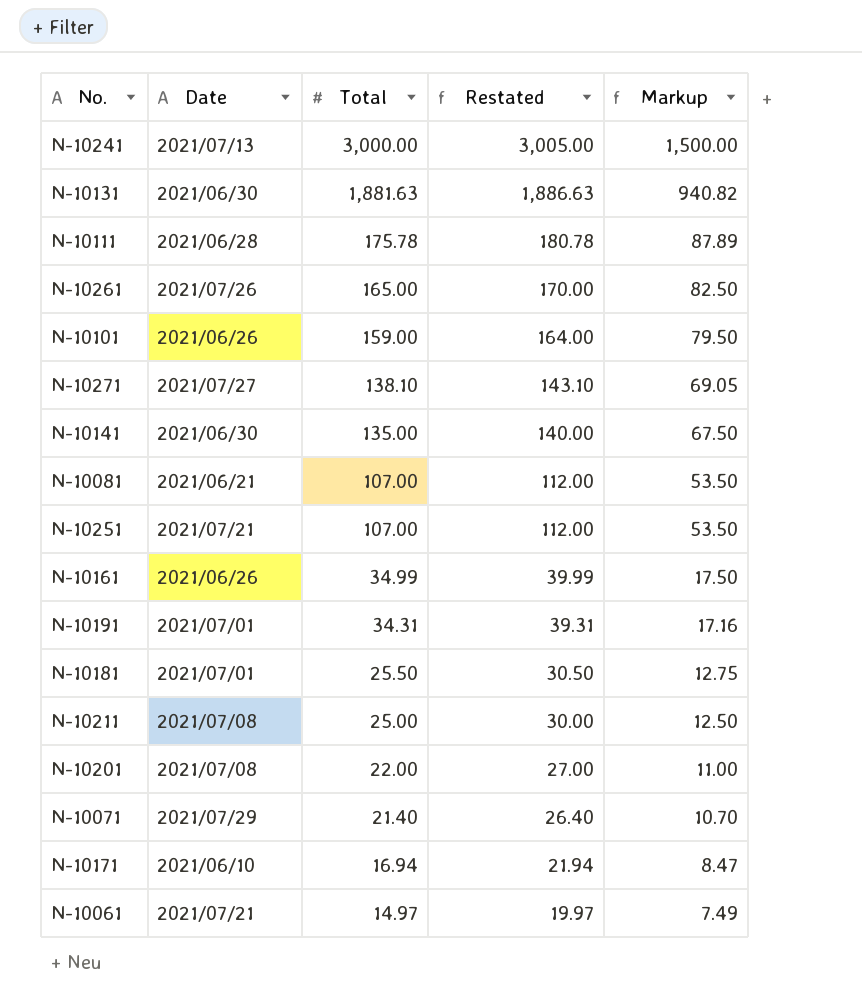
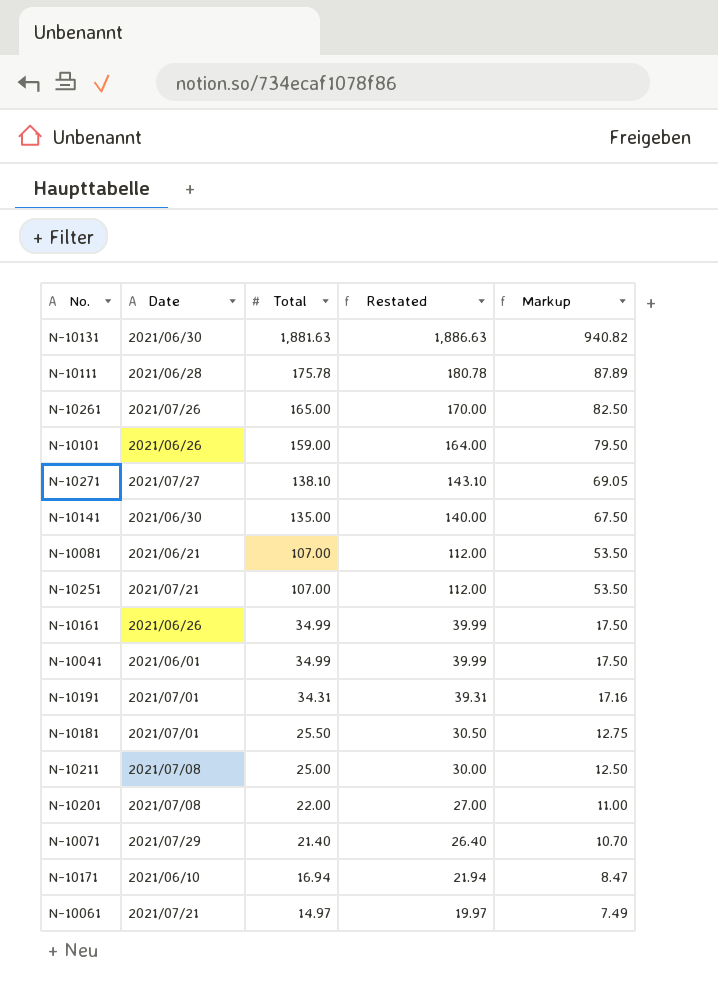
row N-10241: 2021/07/13 | 3,000.00 | 3,005.00 | 1,500.00 -> none
row N-10041: none -> 2021/06/01 | 34.99 | 39.99 | 17.50

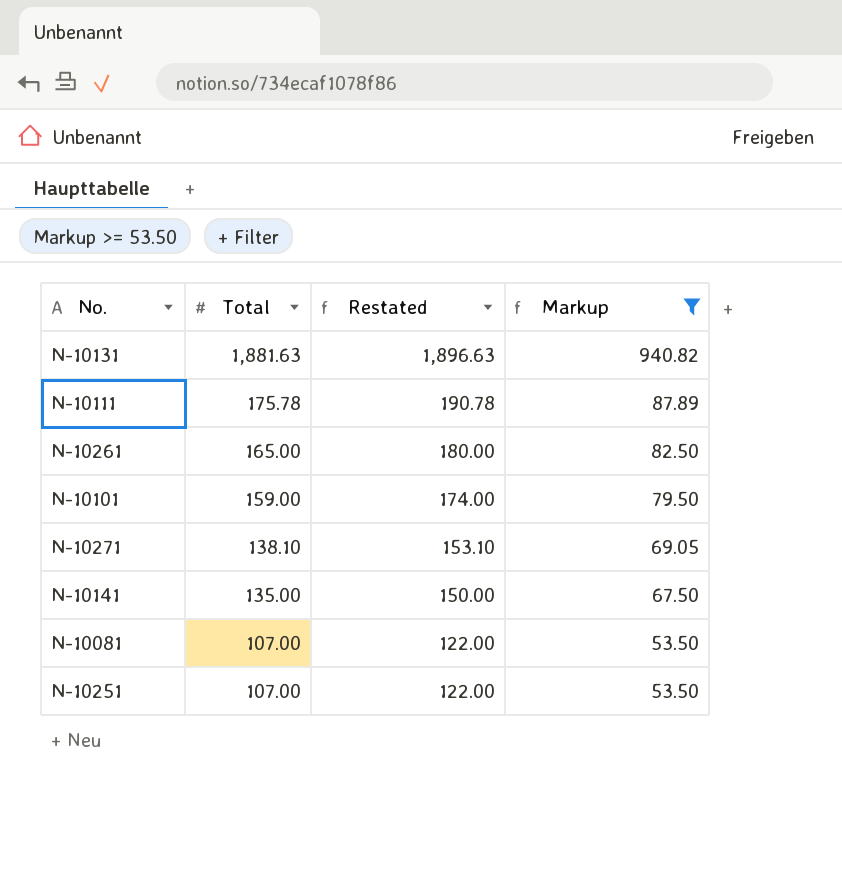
filter: none -> Markup >= 53.50
column Date | position: 2 -> none
column Restated | formula: [Total] + 5 -> [Total] + 15

